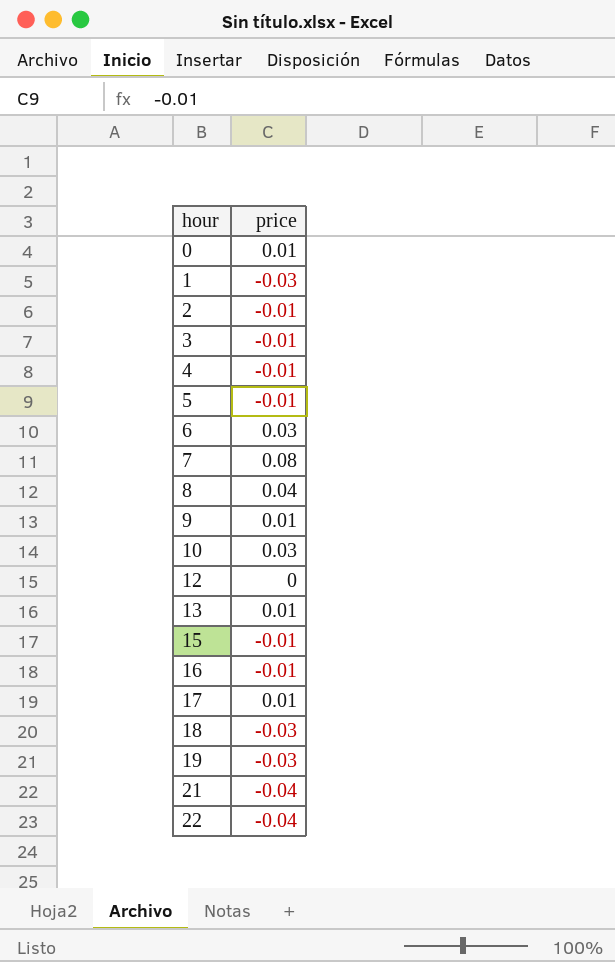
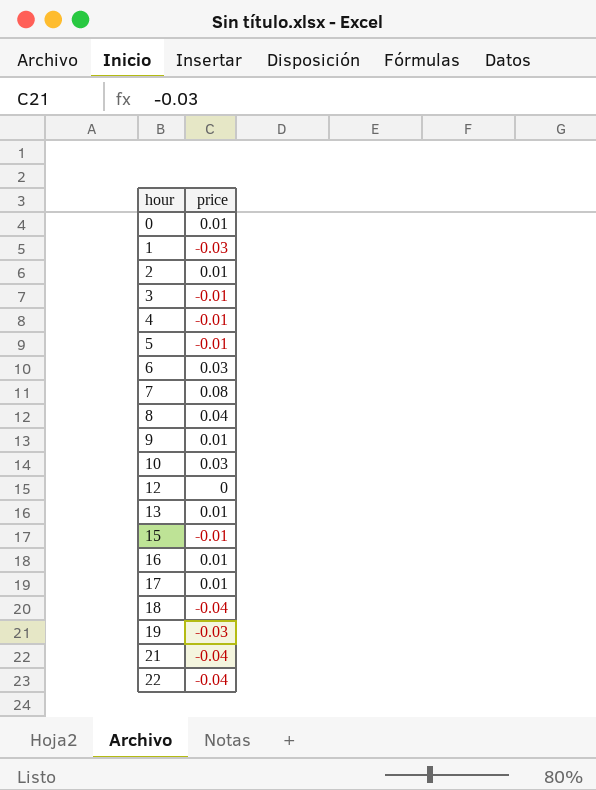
2 | price: -0.01 -> 0.01
16 | price: -0.01 -> 0.01
18 | price: -0.03 -> -0.04

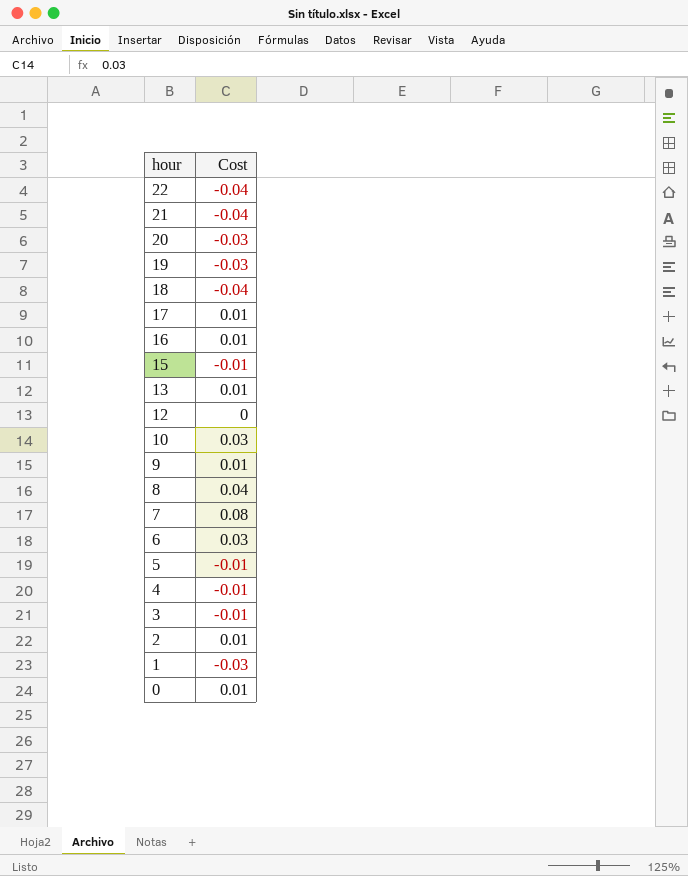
row order: hour ascending -> hour descending
column name: price -> Cost
row 20: none -> -0.03

